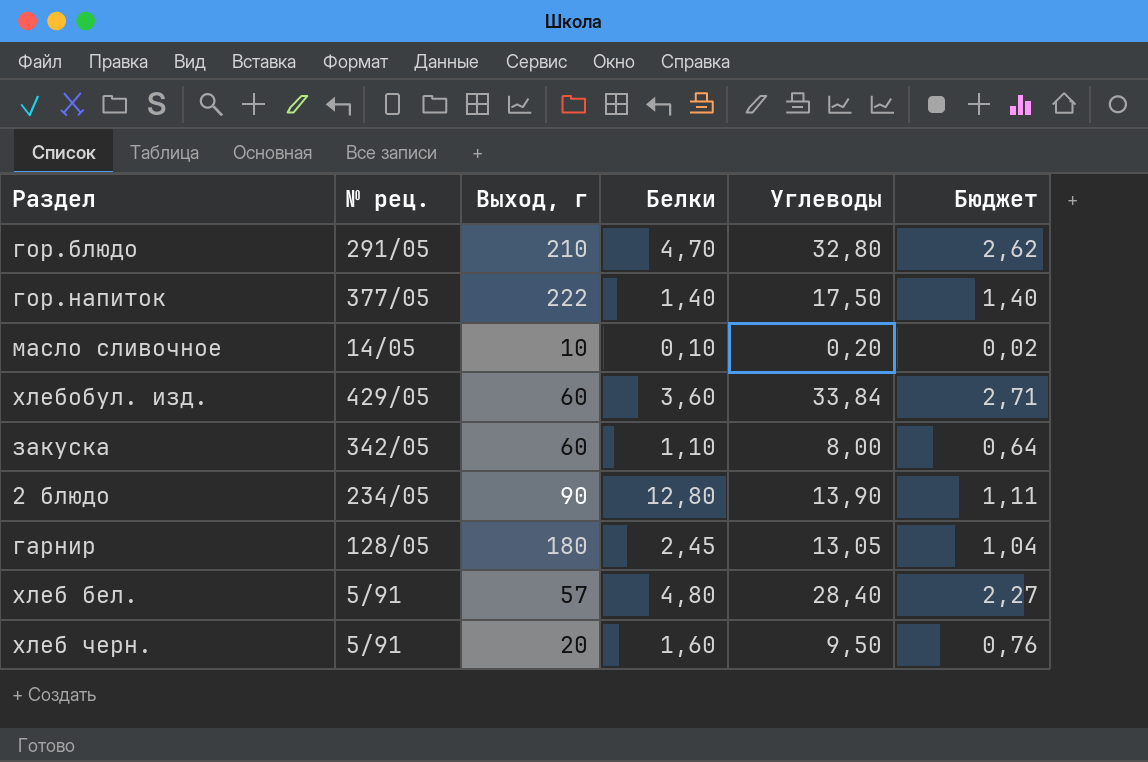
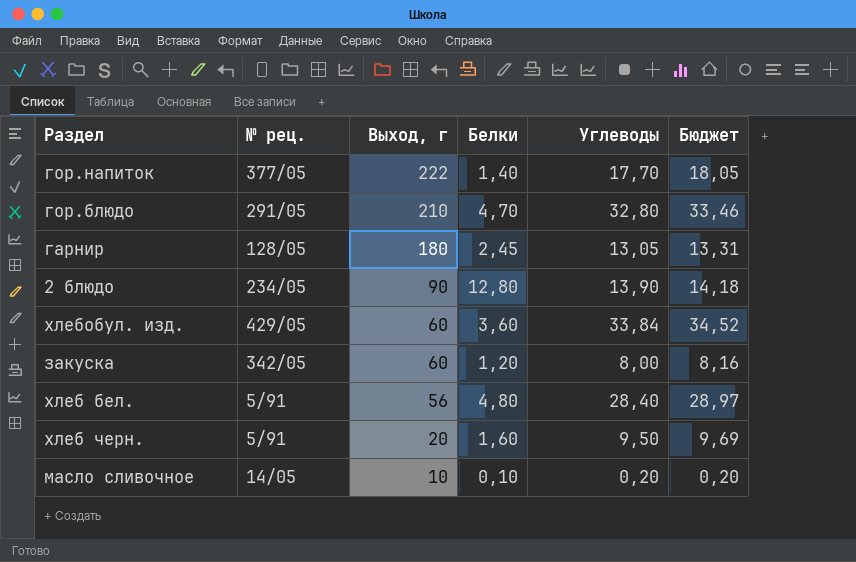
row order: none -> Выход, г descending
column Бюджет | formula: [Углеводы] * 0,08 -> [Углеводы] * 1,02
гор.напиток | Углеводы: 17,50 -> 17,70
закуска | Белки: 1,10 -> 1,20
хлеб бел. | Выход, г: 57 -> 56

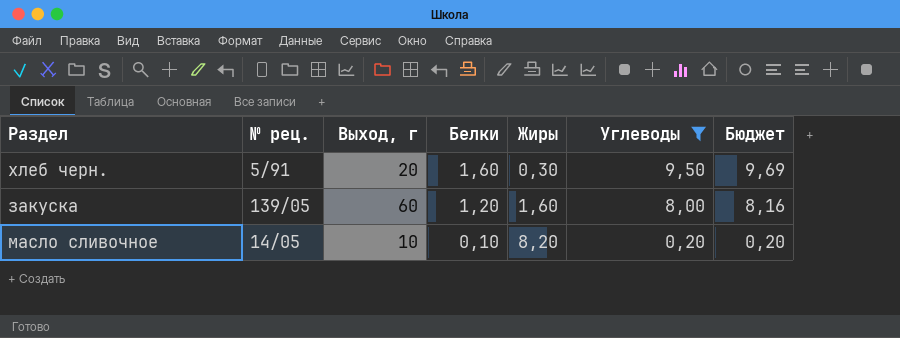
filter: none -> Углеводы <= 9,50
row order: Выход, г descending -> Белки descending
column Жиры | position: none -> 5
закуска | № рец.: 342/05 -> 139/05

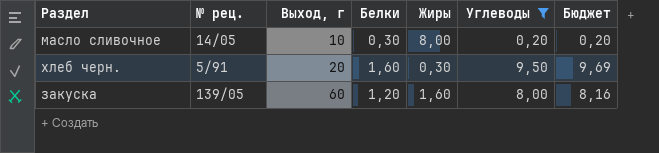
row order: Белки descending -> Выход, г ascending
масло сливочное | Белки: 0,10 -> 0,30
масло сливочное | Жиры: 8,20 -> 8,00

